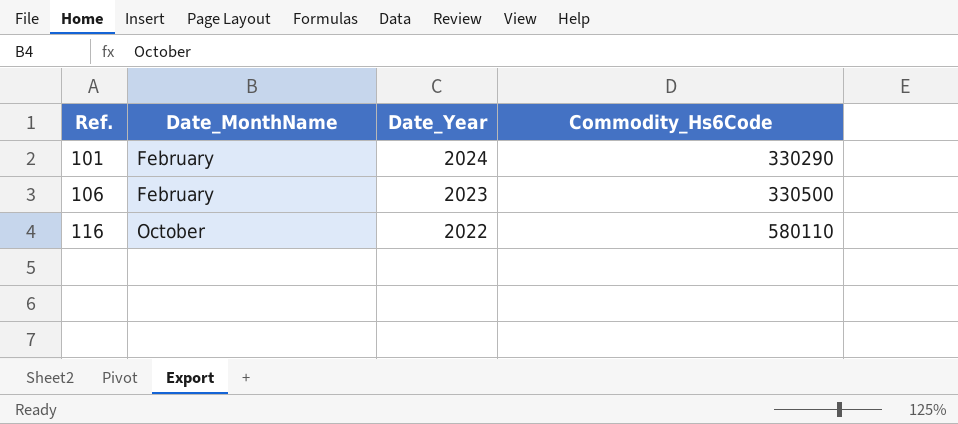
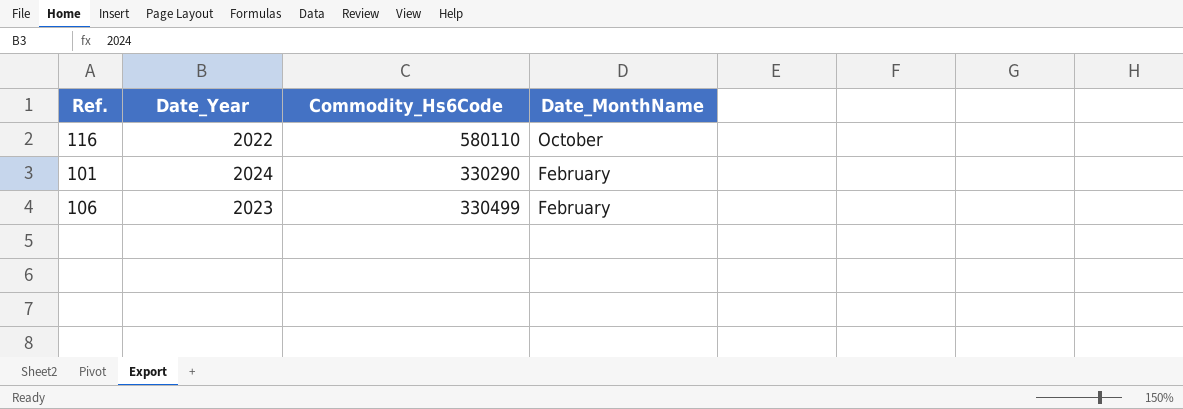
row order: Ref. ascending -> Date_MonthName descending
column Date_MonthName | position: 2 -> 4
106 | Commodity_Hs6Code: 330500 -> 330499

